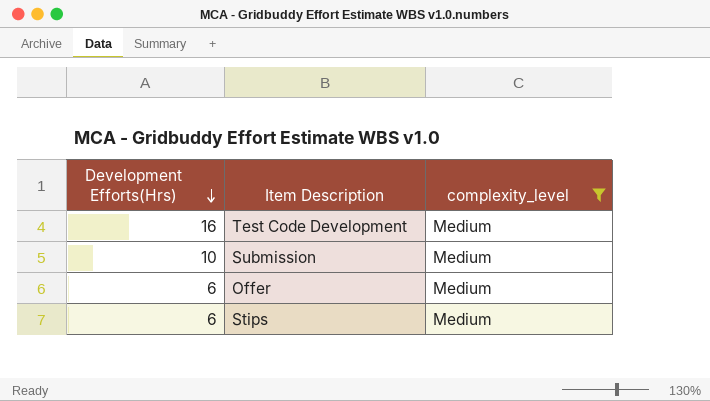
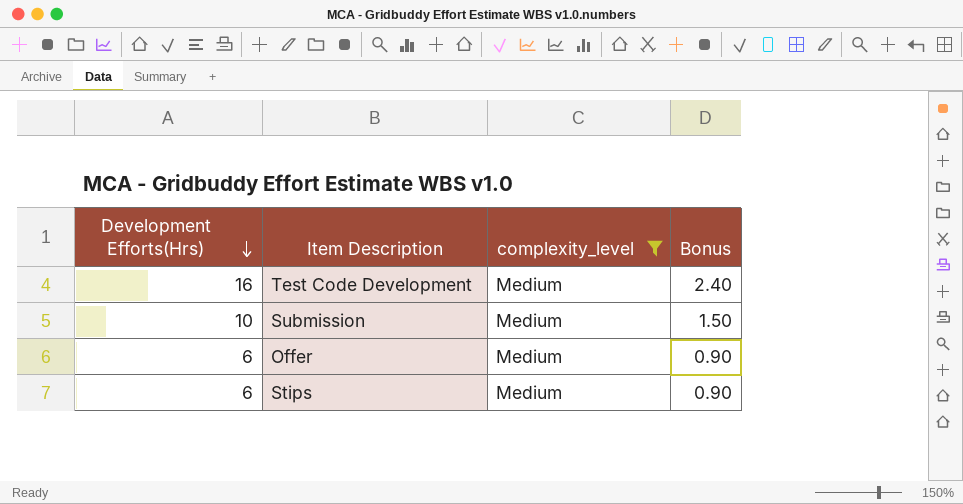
column Bonus | formula: none -> [Development Efforts(Hrs)] * 0.15

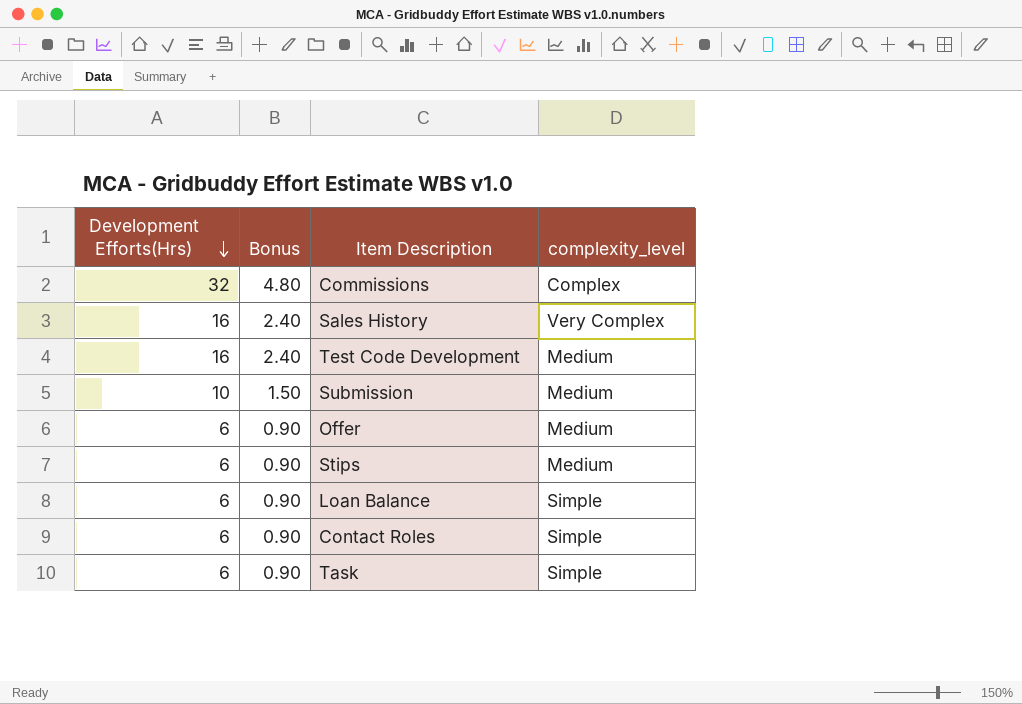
filter: complexity_level = Medium -> none
column Bonus | position: 4 -> 2

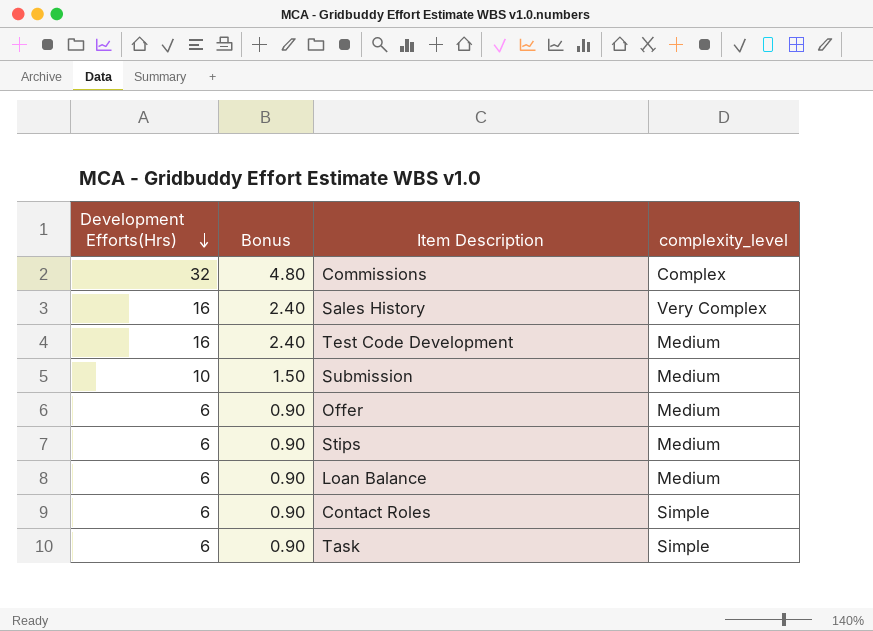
Loan Balance | complexity_level: Simple -> Medium

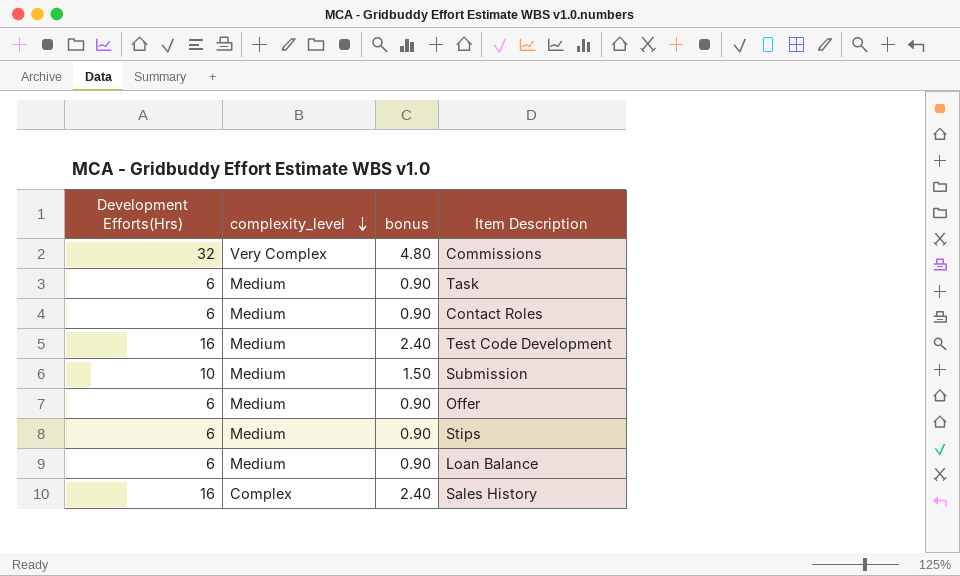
row order: Development Efforts(Hrs) descending -> complexity_level descending
column complexity_level | position: 4 -> 2
column name: Bonus -> bonus
Commissions | complexity_level: Complex -> Very Complex
Task | complexity_level: Simple -> Medium
Contact Roles | complexity_level: Simple -> Medium
Sales History | complexity_level: Very Complex -> Complex

